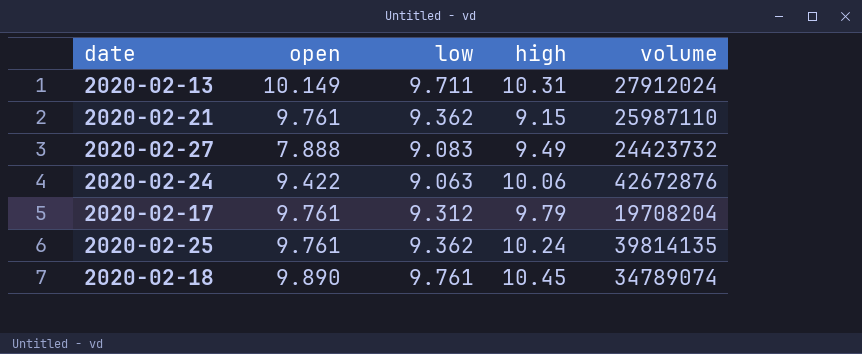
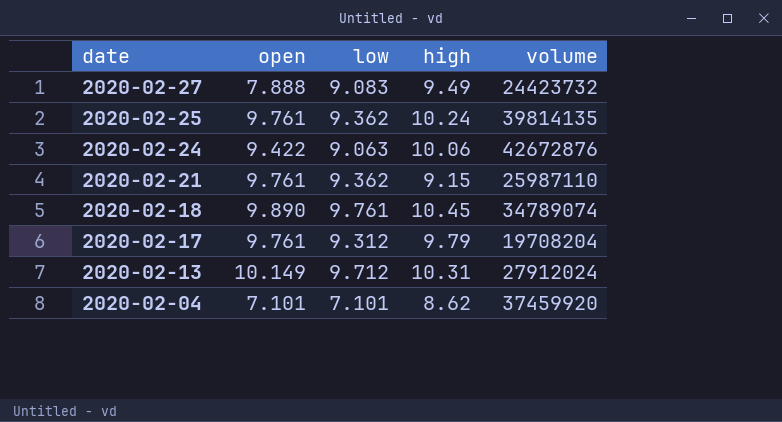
row order: none -> date descending
2020-02-13 | low: 9.711 -> 9.712
row 2020-02-04: none -> 7.101 | 7.101 | 8.62 | 37459920

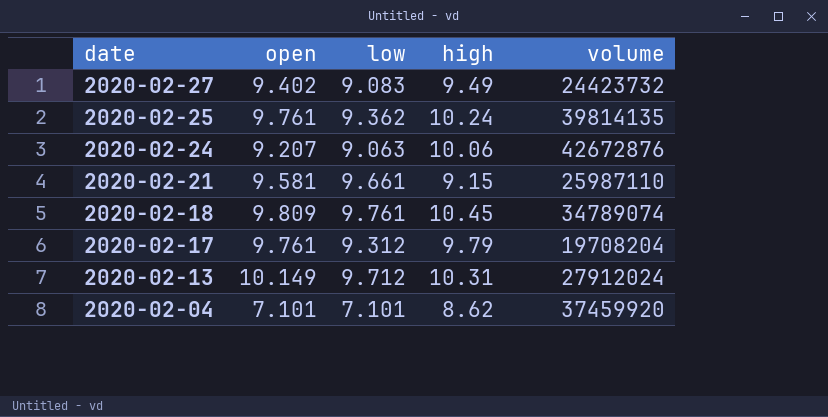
2020-02-27 | open: 7.888 -> 9.402
2020-02-24 | open: 9.422 -> 9.207
2020-02-21 | open: 9.761 -> 9.581
2020-02-21 | low: 9.362 -> 9.661
2020-02-18 | open: 9.890 -> 9.809

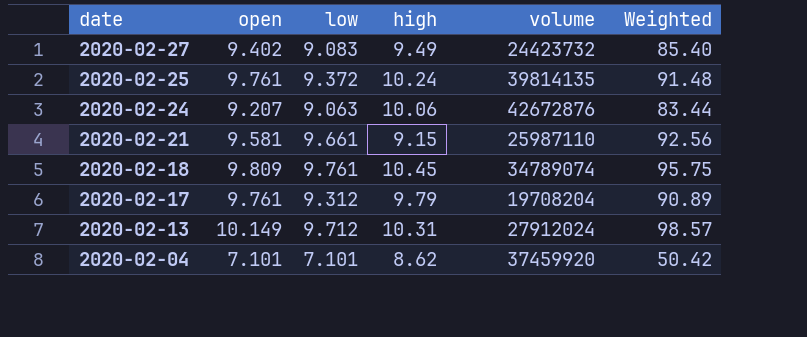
column Weighted | formula: none -> [open] * [low]
2020-02-25 | low: 9.362 -> 9.372

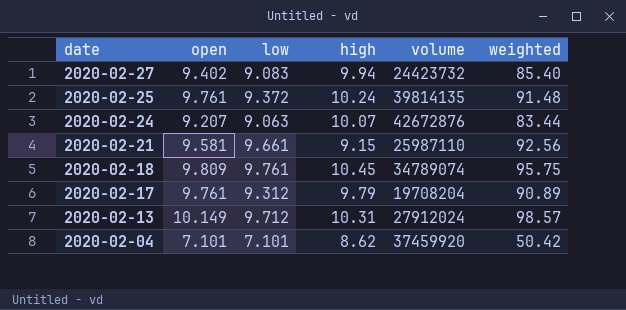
column name: Weighted -> weighted
2020-02-27 | high: 9.49 -> 9.94
2020-02-24 | high: 10.06 -> 10.07

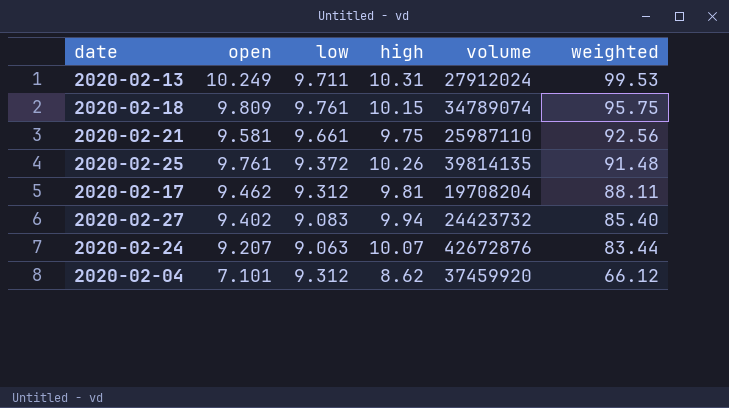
row order: date descending -> weighted descending
2020-02-13 | open: 10.149 -> 10.249
2020-02-13 | low: 9.712 -> 9.711
2020-02-13 | weighted: 98.57 -> 99.53
2020-02-18 | high: 10.45 -> 10.15
2020-02-21 | high: 9.15 -> 9.75
2020-02-25 | high: 10.24 -> 10.26
2020-02-17 | open: 9.761 -> 9.462
2020-02-17 | high: 9.79 -> 9.81
2020-02-17 | weighted: 90.89 -> 88.11
2020-02-04 | low: 7.101 -> 9.312
2020-02-04 | weighted: 50.42 -> 66.12

